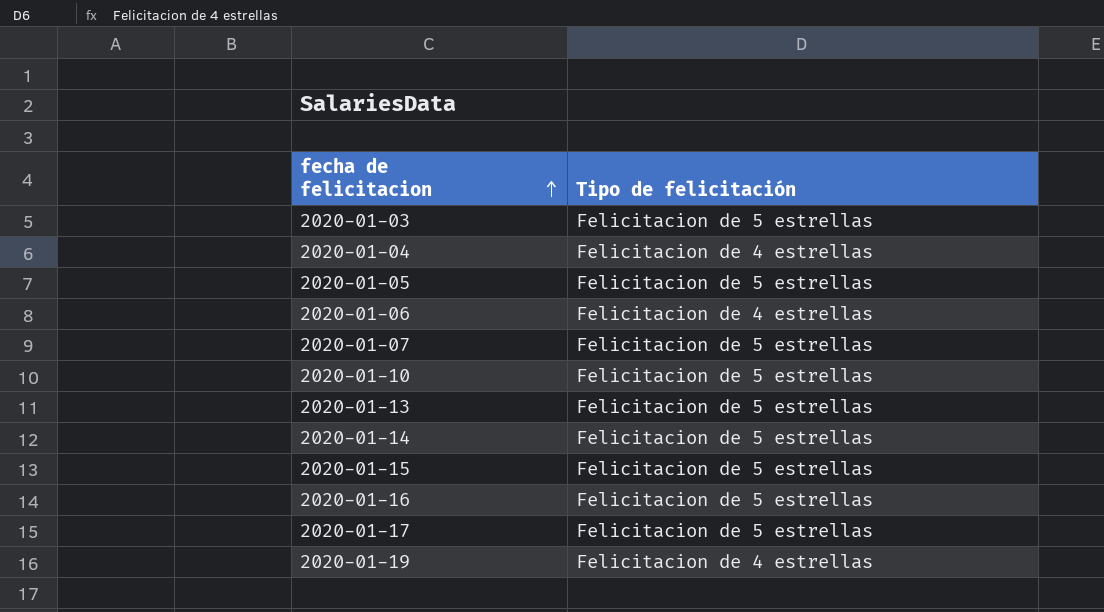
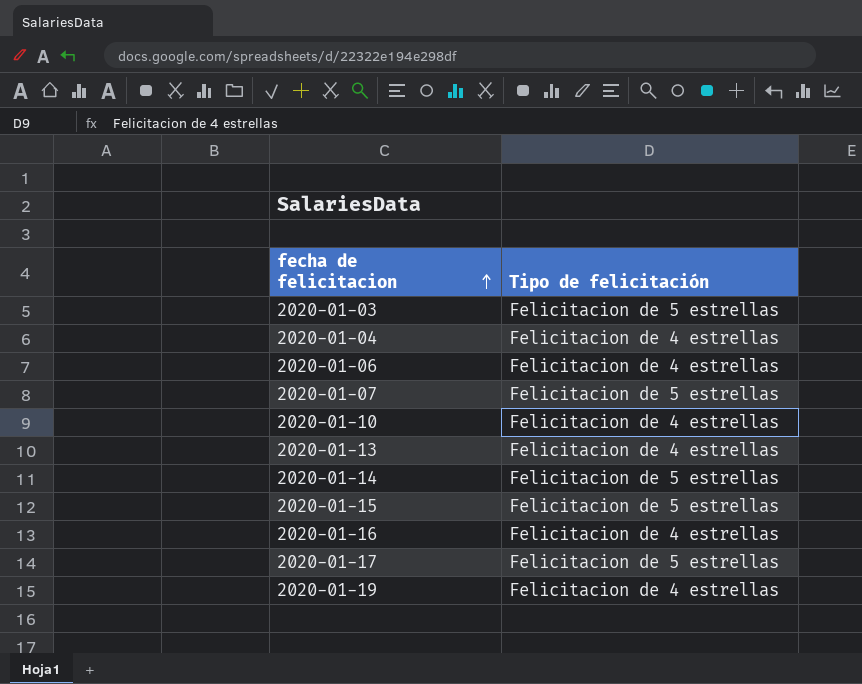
row 2020-01-05: Felicitacion de 5 estrellas -> none
2020-01-10 | Tipo de felicitación: Felicitacion de 5 estrellas -> Felicitacion de 4 estrellas
2020-01-13 | Tipo de felicitación: Felicitacion de 5 estrellas -> Felicitacion de 4 estrellas
2020-01-16 | Tipo de felicitación: Felicitacion de 5 estrellas -> Felicitacion de 4 estrellas

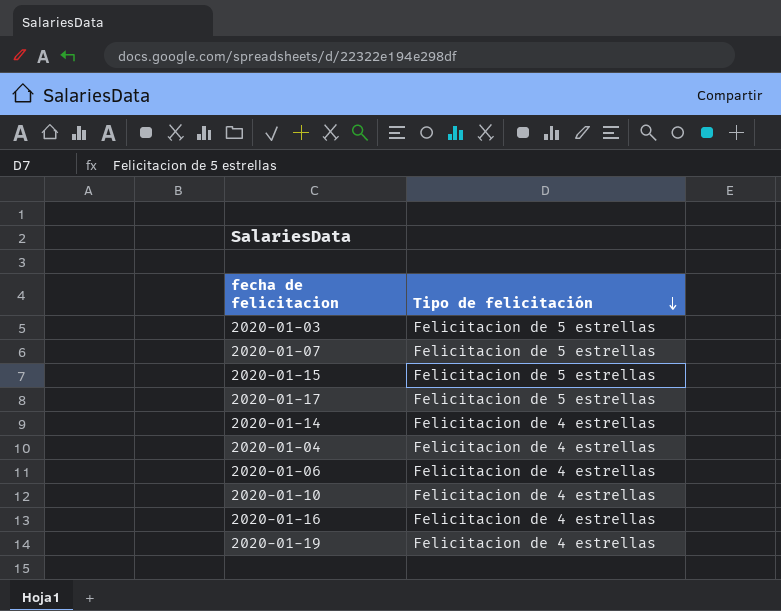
row order: fecha de felicitacion ascending -> Tipo de felicitación descending
row 2020-01-13: Felicitacion de 4 estrellas -> none
2020-01-14 | Tipo de felicitación: Felicitacion de 5 estrellas -> Felicitacion de 4 estrellas

